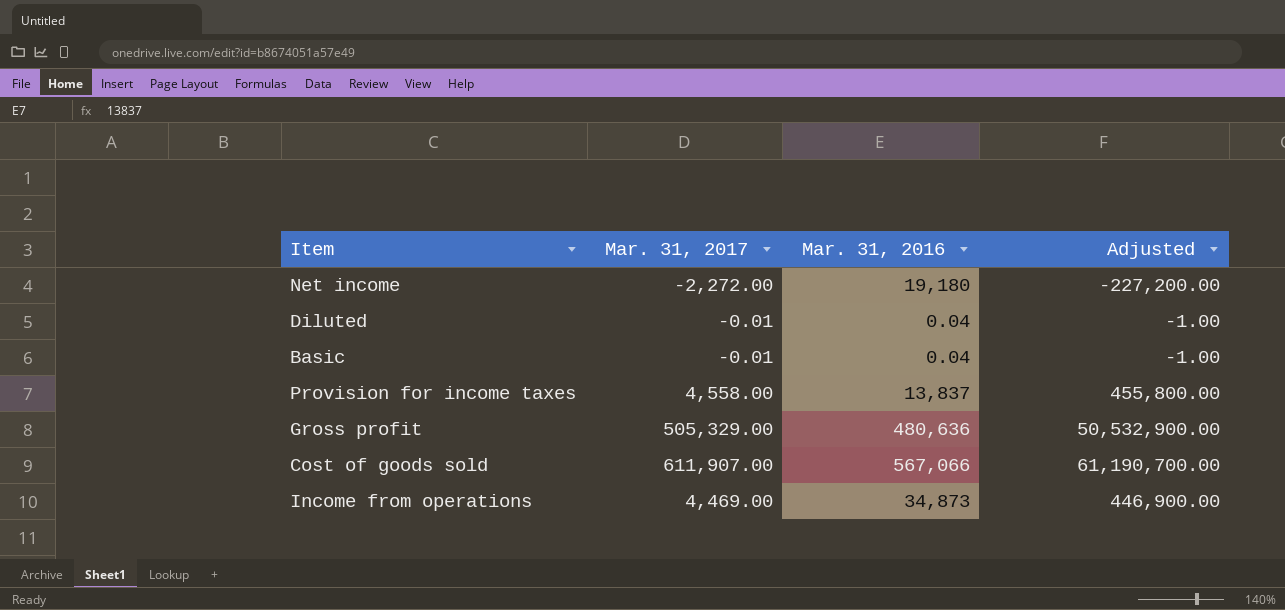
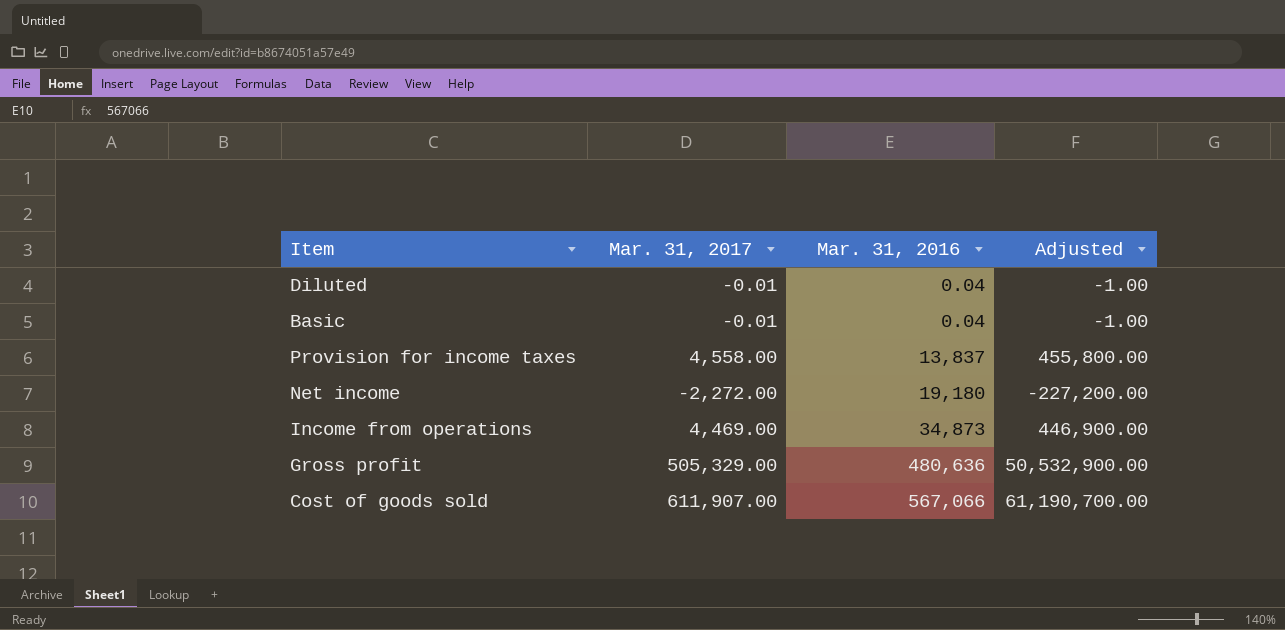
row order: none -> Mar. 31, 2016 ascending

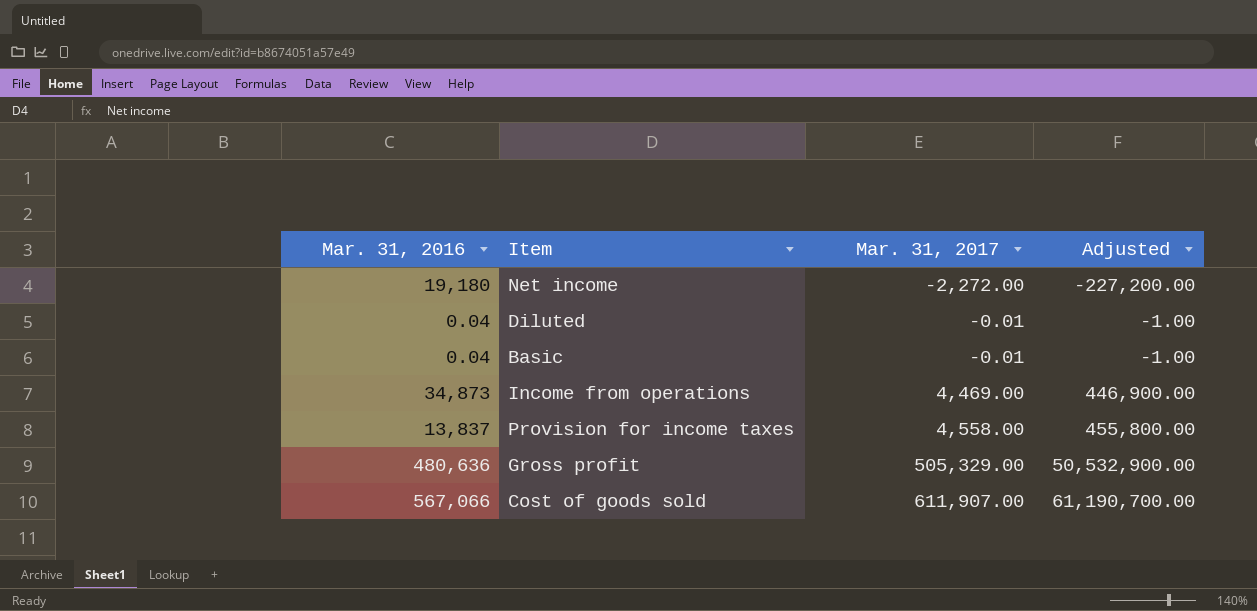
row order: Mar. 31, 2016 ascending -> Mar. 31, 2017 ascending
column Mar. 31, 2016 | position: 3 -> 1

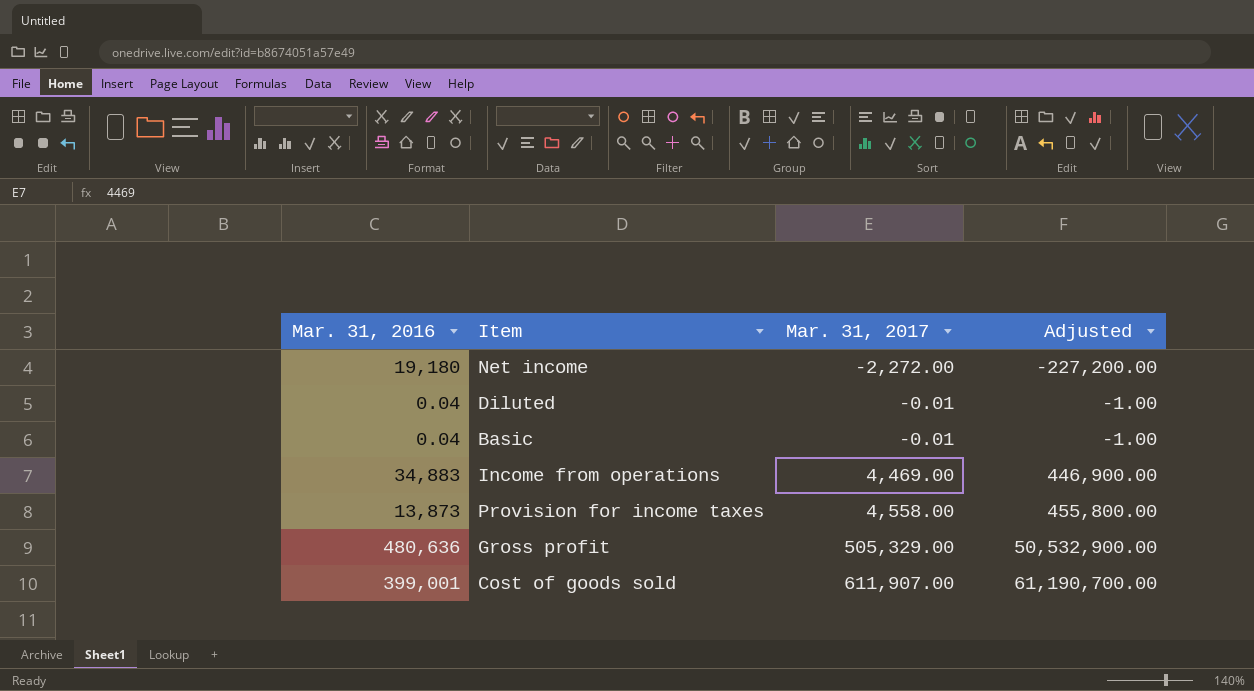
Income from operations | Mar. 31, 2016: 34,873 -> 34,883
Provision for income taxes | Mar. 31, 2016: 13,837 -> 13,873
Cost of goods sold | Mar. 31, 2016: 567,066 -> 399,001

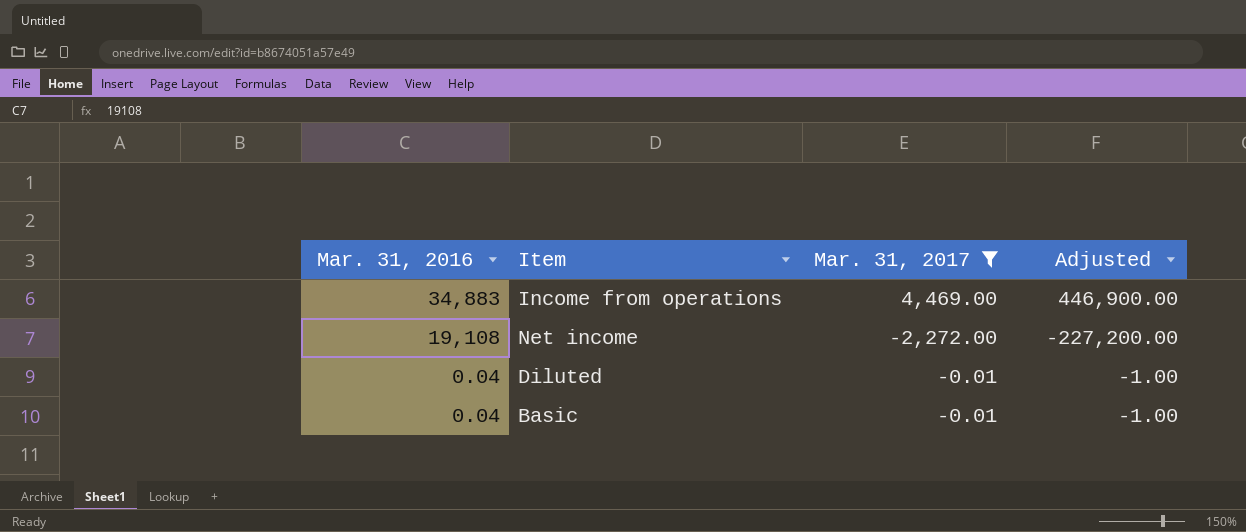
filter: none -> Mar. 31, 2017 <= 4,469.00
row order: Mar. 31, 2017 ascending -> Mar. 31, 2016 descending
Net income | Mar. 31, 2016: 19,180 -> 19,108

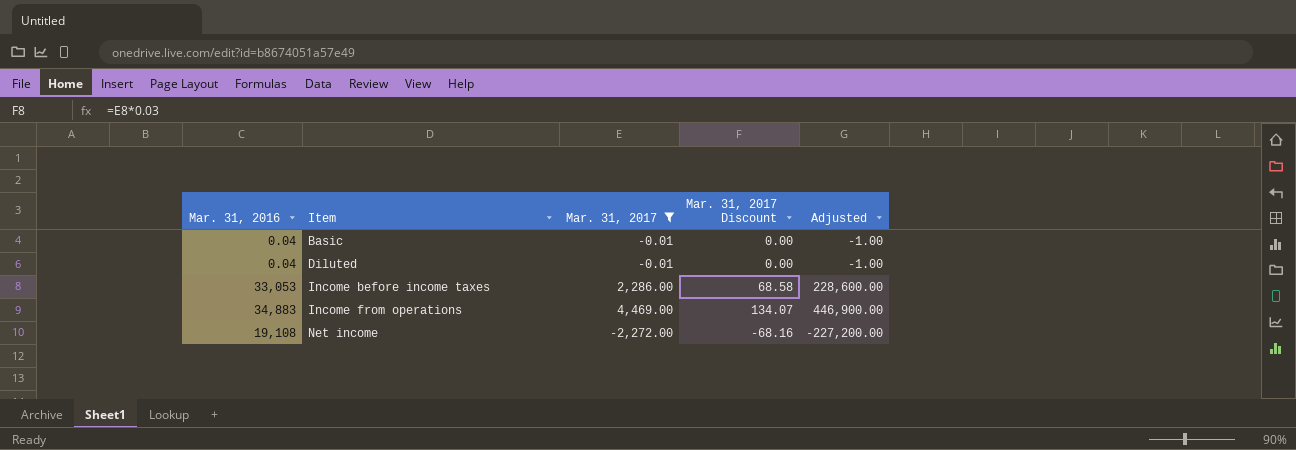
row order: Mar. 31, 2016 descending -> Item ascending
column Mar. 31, 2017 Discount | formula: none -> [Mar. 31, 2017] * 0.03
row Income before income taxes: none -> 33,053 | 2,286.00 | 68.58 | 228,600.00

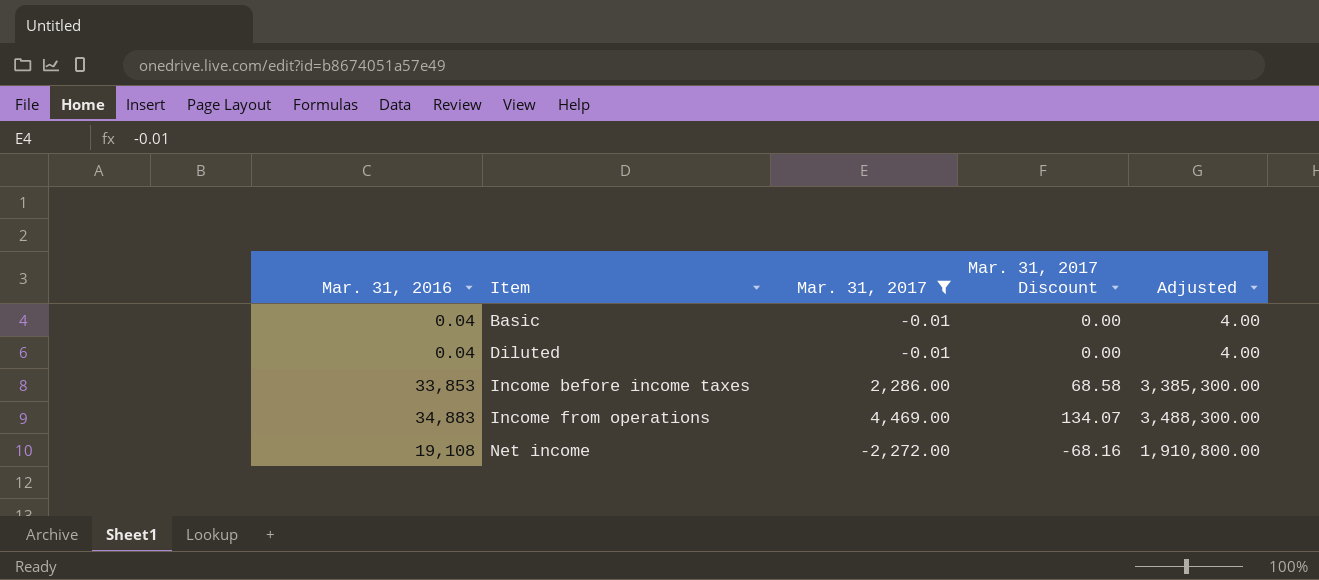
column Adjusted | formula: [Mar. 31, 2017] * 100 -> [Mar. 31, 2016] * 100
Income before income taxes | Mar. 31, 2016: 33,053 -> 33,853

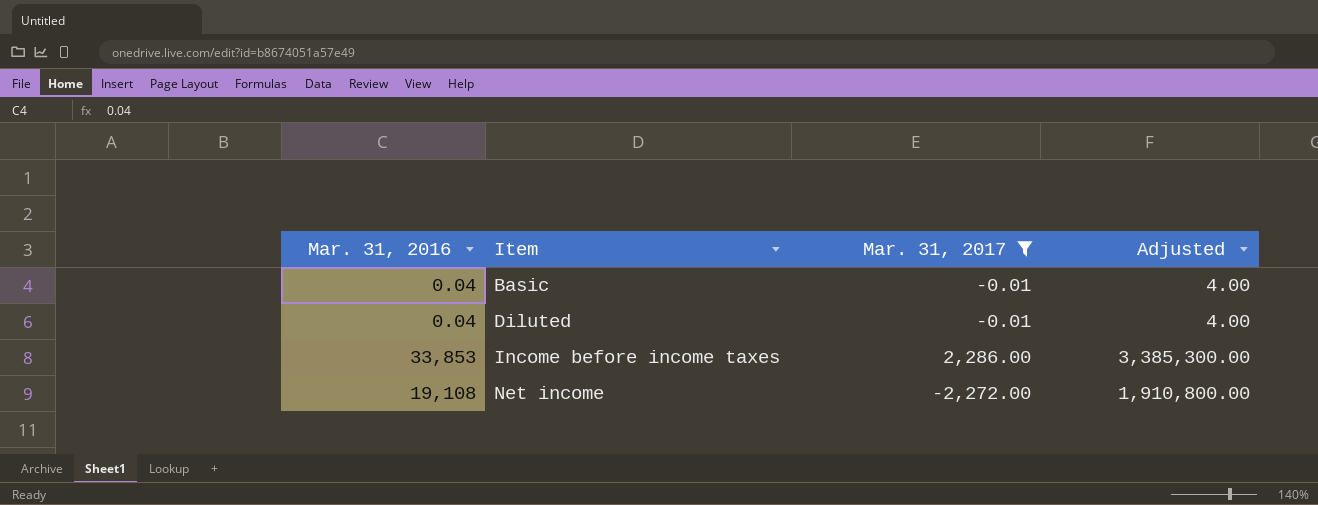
column Mar. 31, 2017 Discount | formula: [Mar. 31, 2017] * 0.03 -> none
row Income from operations: 34,883 | 4,469.00 | 134.07 | 3,488,300.00 -> none

